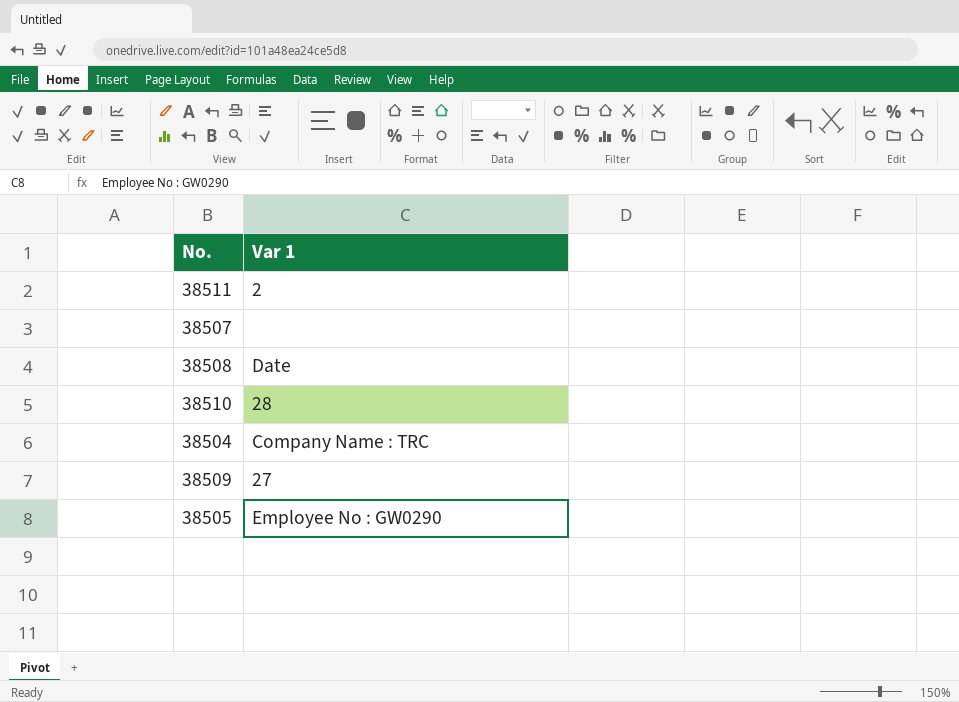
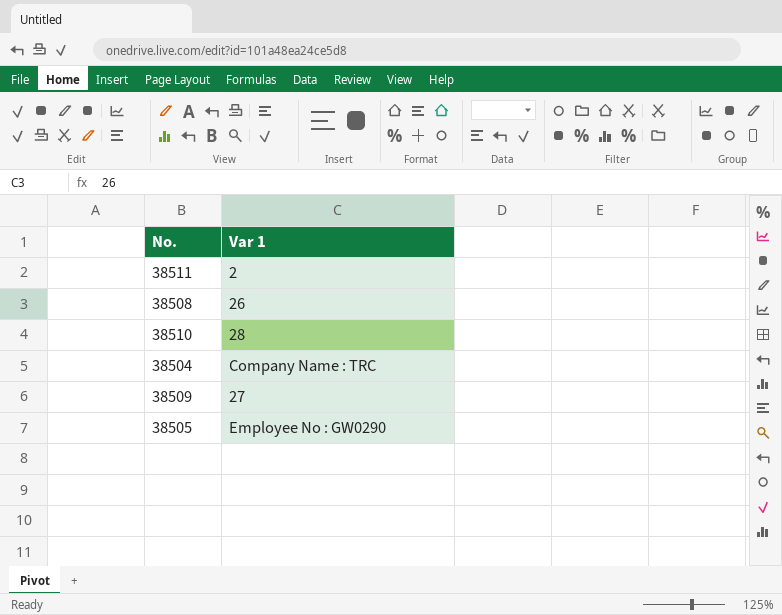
row 38507: none -> none
38508 | Var 1: Date -> 26

